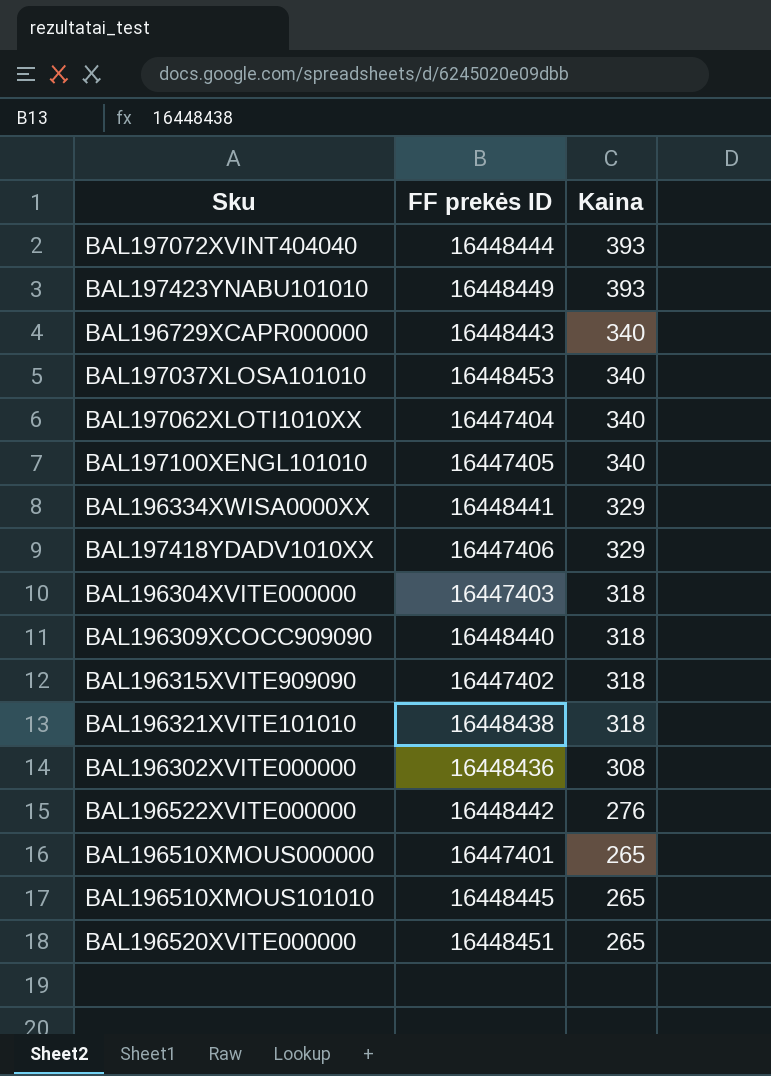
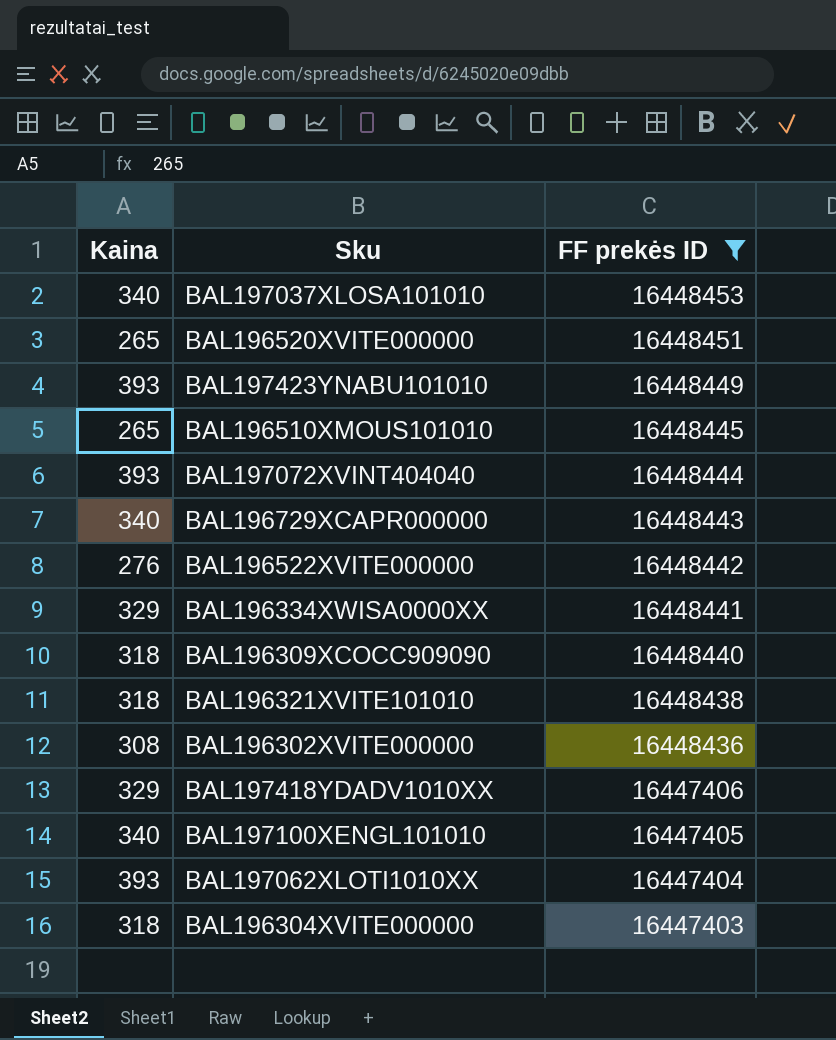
filter: none -> FF prekės ID >= 16447403
row order: Kaina descending -> FF prekės ID descending
column Kaina | position: 3 -> 1
BAL197062XLOTI1010XX | Kaina: 340 -> 393

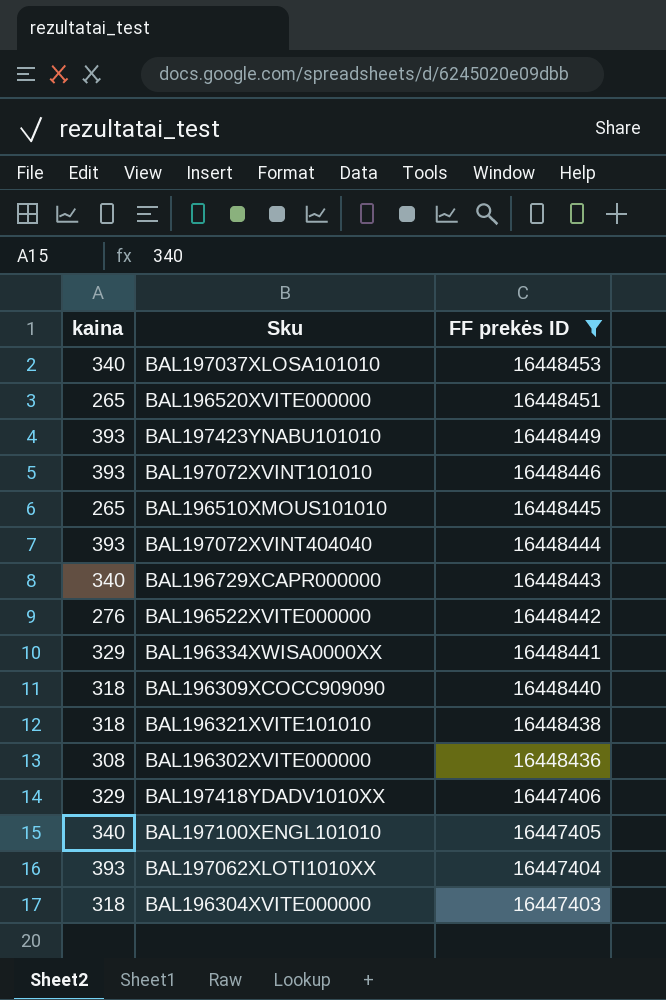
column name: Kaina -> kaina
row BAL197072XVINT101010: none -> 393 | 16448446

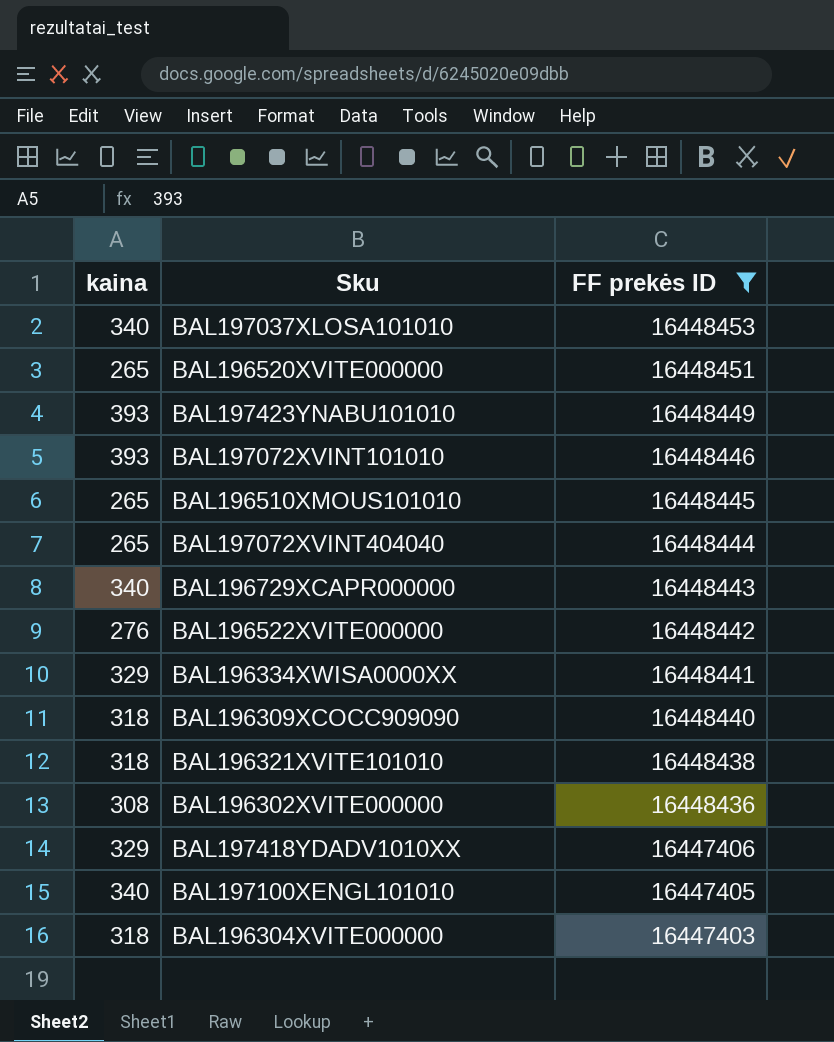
row BAL197062XLOTI1010XX: 393 | 16447404 -> none
BAL197072XVINT404040 | kaina: 393 -> 265

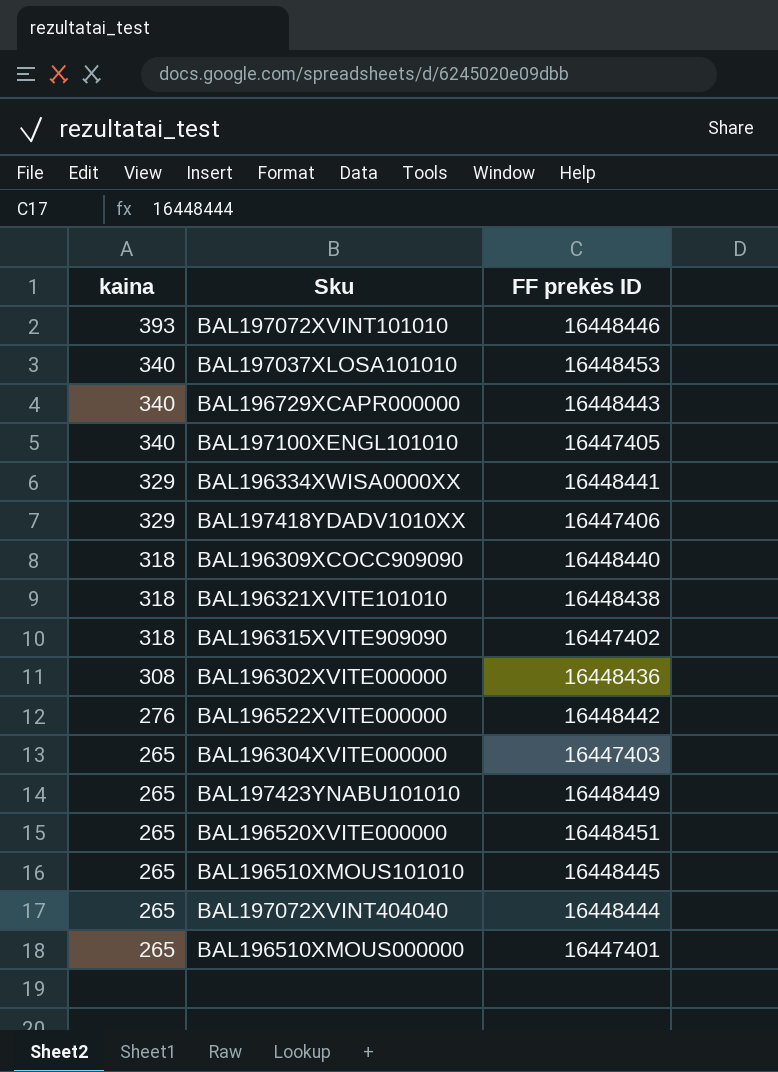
filter: FF prekės ID >= 16447403 -> none
row order: FF prekės ID descending -> kaina descending
BAL196304XVITE000000 | kaina: 318 -> 265
BAL197423YNABU101010 | kaina: 393 -> 265

